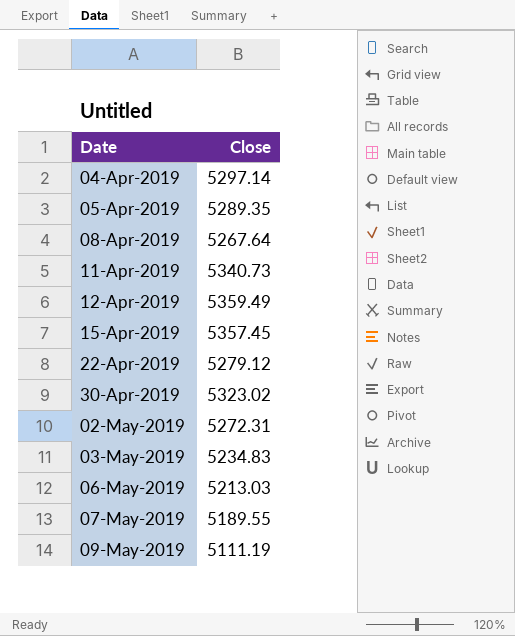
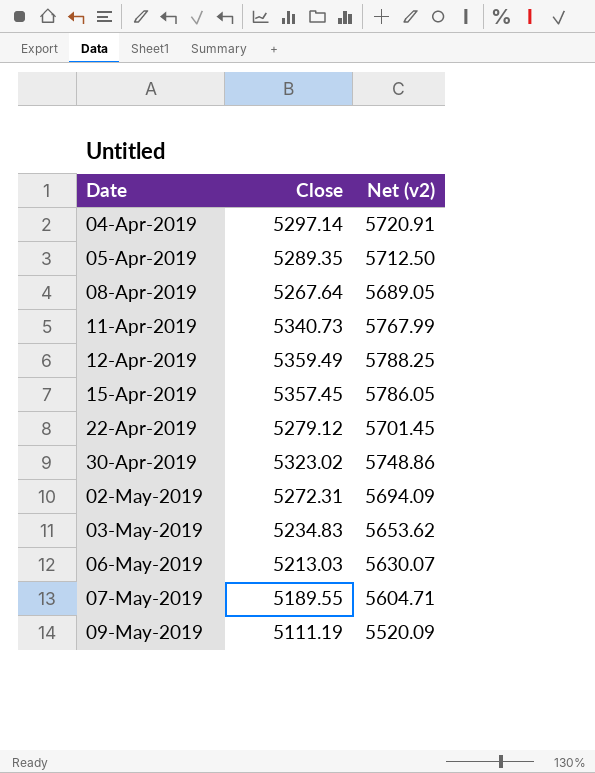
column Net (v2) | formula: none -> [Close] * 1.08

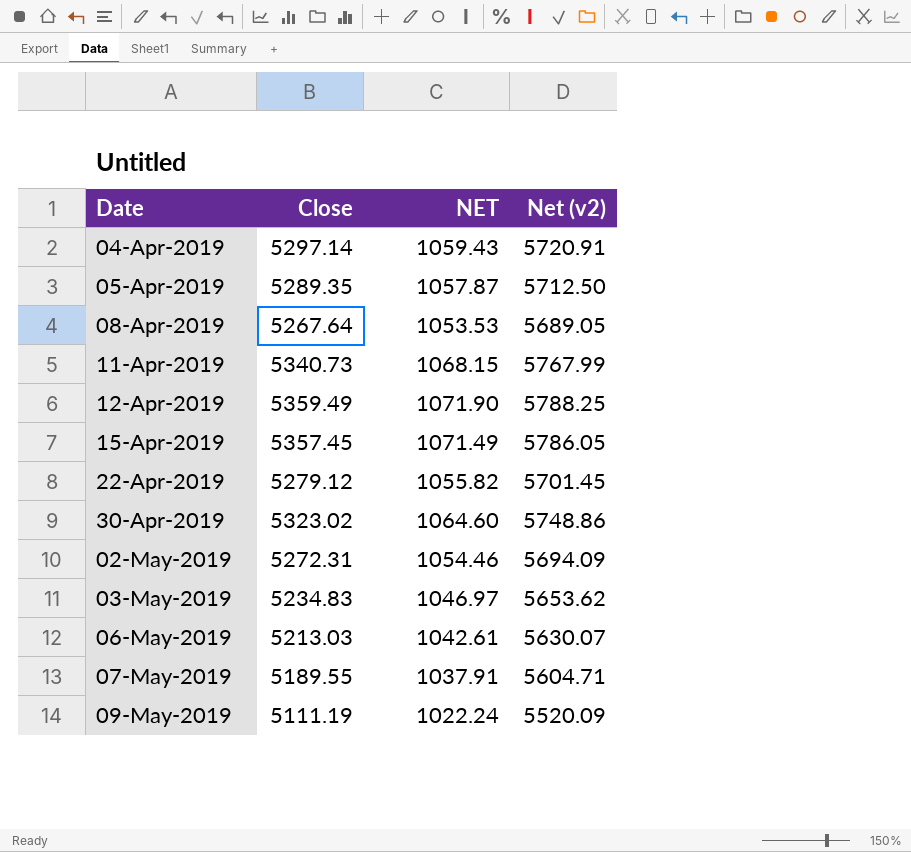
column NET | formula: none -> [Close] * 0.2

